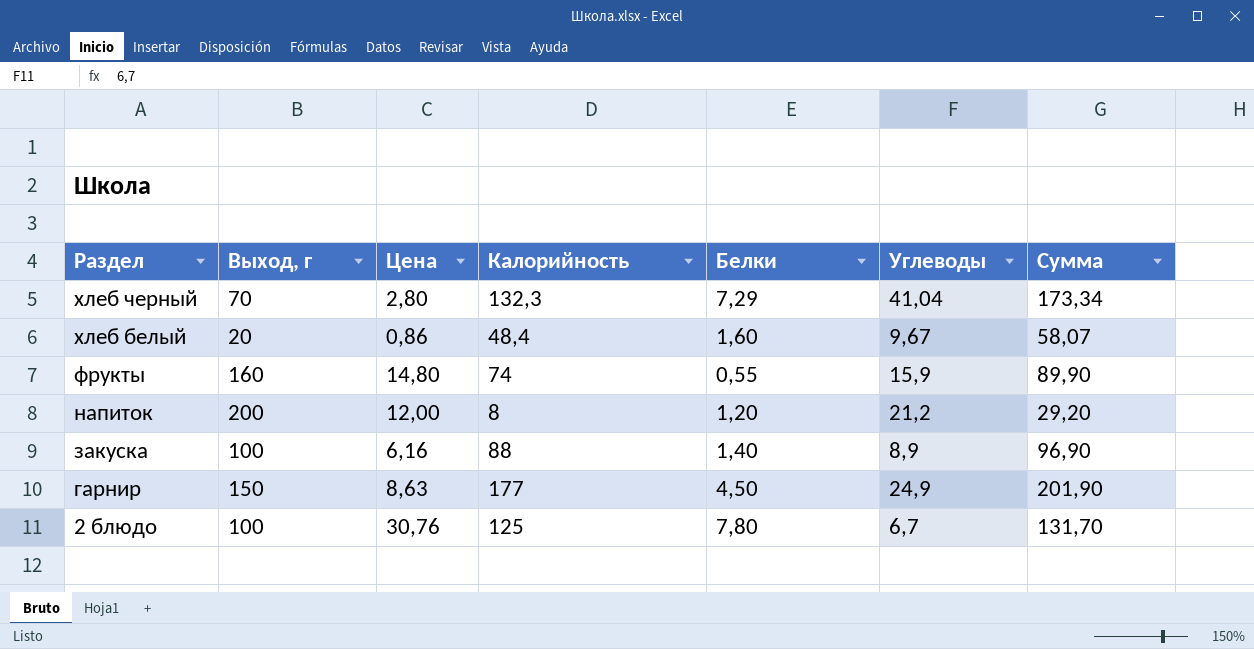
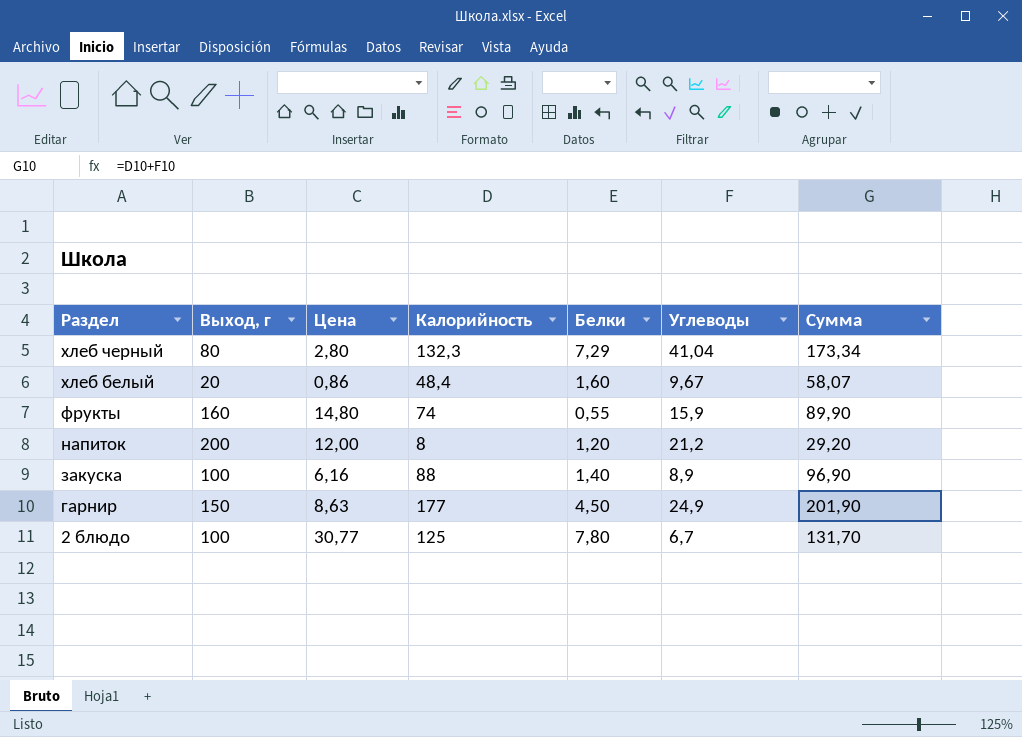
хлеб черный | Выход, г: 70 -> 80
2 блюдо | Цена: 30,76 -> 30,77

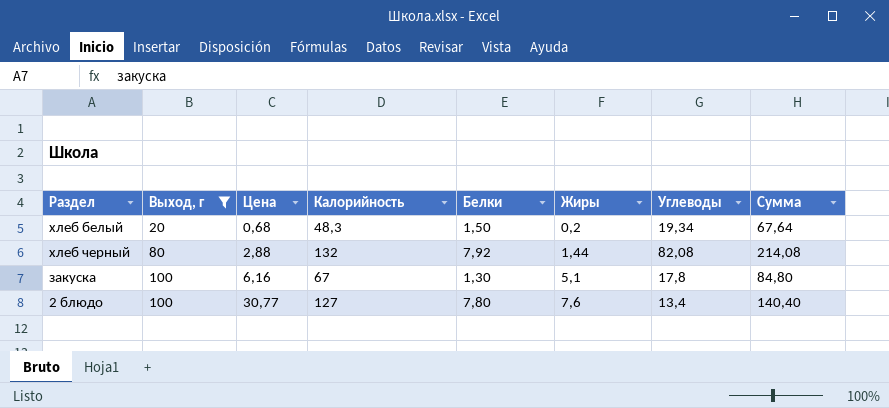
filter: none -> Выход, г <= 100
row order: Раздел descending -> Выход, г ascending
column Жиры | position: none -> 6
хлеб белый | Цена: 0,86 -> 0,68
хлеб белый | Калорийность: 48,4 -> 48,3
хлеб белый | Белки: 1,60 -> 1,50
хлеб белый | Углеводы: 9,67 -> 19,34
хлеб белый | Сумма: 58,07 -> 67,64
хлеб черный | Цена: 2,80 -> 2,88
хлеб черный | Калорийность: 132,3 -> 132
хлеб черный | Белки: 7,29 -> 7,92
хлеб черный | Углеводы: 41,04 -> 82,08
хлеб черный | Сумма: 173,34 -> 214,08
закуска | Калорийность: 88 -> 67
закуска | Белки: 1,40 -> 1,30
закуска | Углеводы: 8,9 -> 17,8
закуска | Сумма: 96,90 -> 84,80
2 блюдо | Калорийность: 125 -> 127
2 блюдо | Углеводы: 6,7 -> 13,4
2 блюдо | Сумма: 131,70 -> 140,40

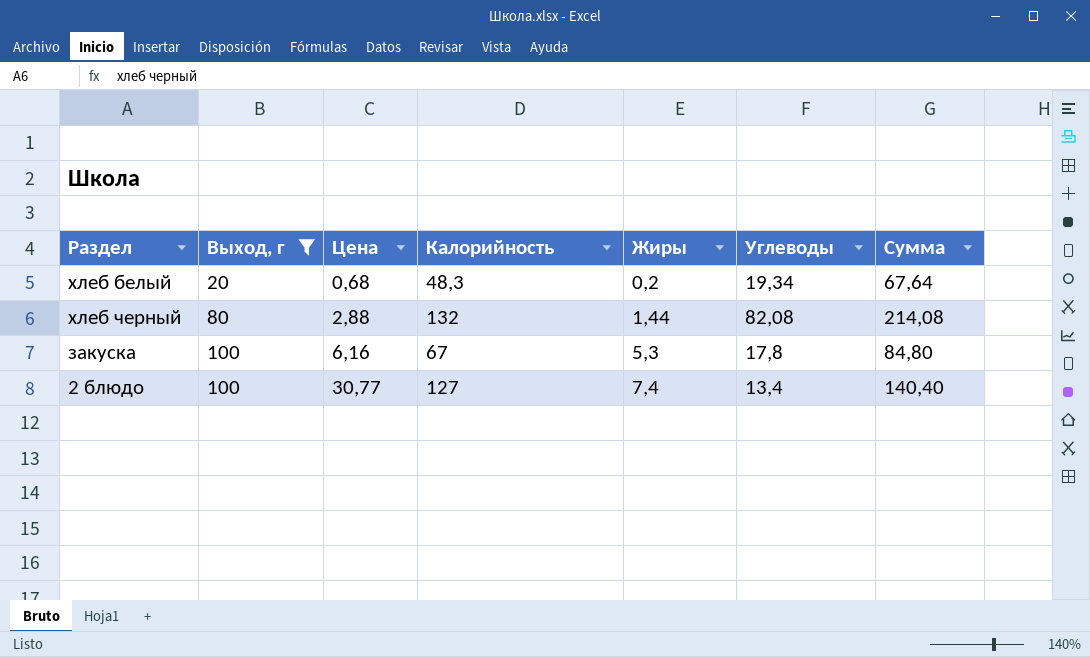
column Белки | position: 5 -> none
закуска | Жиры: 5,1 -> 5,3
2 блюдо | Жиры: 7,6 -> 7,4

